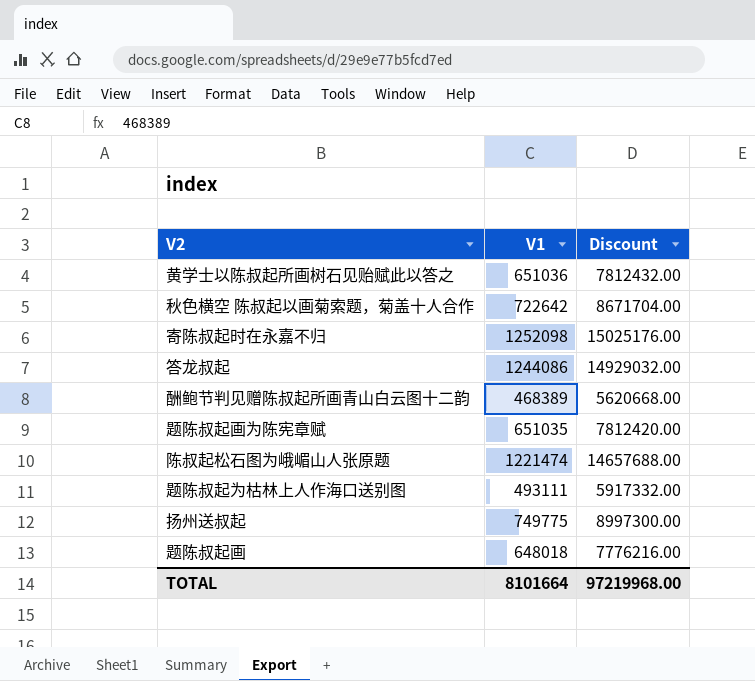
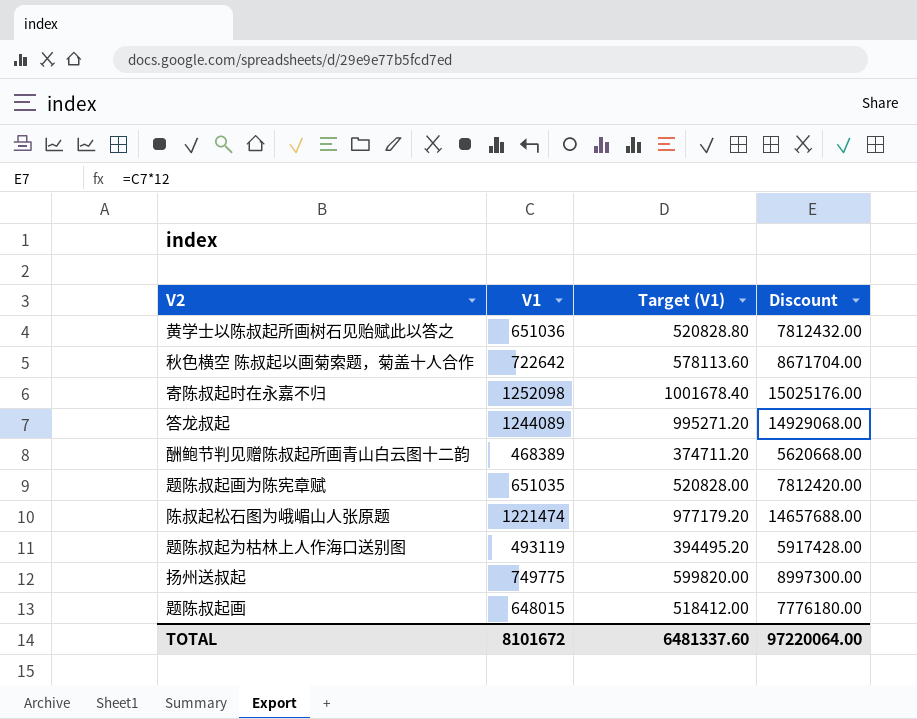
column Target (V1) | formula: none -> [V1] * 0.8
答龙叔起 | V1: 1244086 -> 1244089
答龙叔起 | Discount: 14929032.00 -> 14929068.00
题陈叔起为枯林上人作海口送别图 | V1: 493111 -> 493119
题陈叔起为枯林上人作海口送别图 | Discount: 5917332.00 -> 5917428.00
题陈叔起画 | V1: 648018 -> 648015
题陈叔起画 | Discount: 7776216.00 -> 7776180.00
TOTAL | V1: 8101664 -> 8101672
TOTAL | Discount: 97219968.00 -> 97220064.00

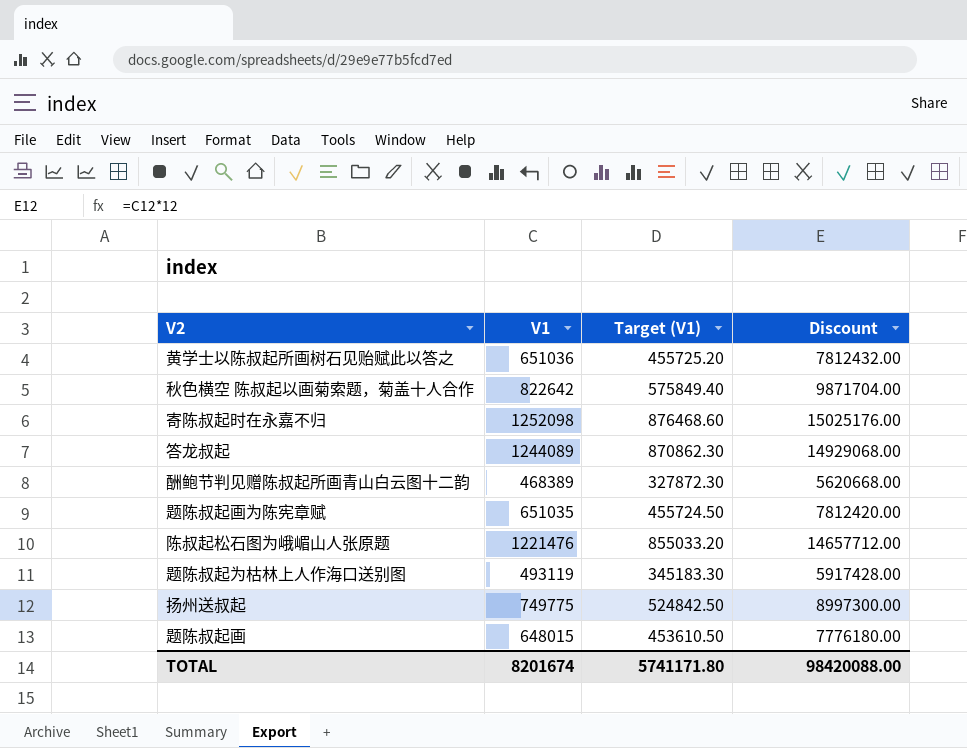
column Target (V1) | formula: [V1] * 0.8 -> [V1] * 0.7
秋色横空 陈叔起以画菊索题，菊盖十人合作 | V1: 722642 -> 822642
秋色横空 陈叔起以画菊索题，菊盖十人合作 | Discount: 8671704.00 -> 9871704.00
陈叔起松石图为峨嵋山人张原题 | V1: 1221474 -> 1221476
陈叔起松石图为峨嵋山人张原题 | Discount: 14657688.00 -> 14657712.00
TOTAL | V1: 8101672 -> 8201674
TOTAL | Target (V1): 6481337.60 -> 5741171.80
TOTAL | Discount: 97220064.00 -> 98420088.00

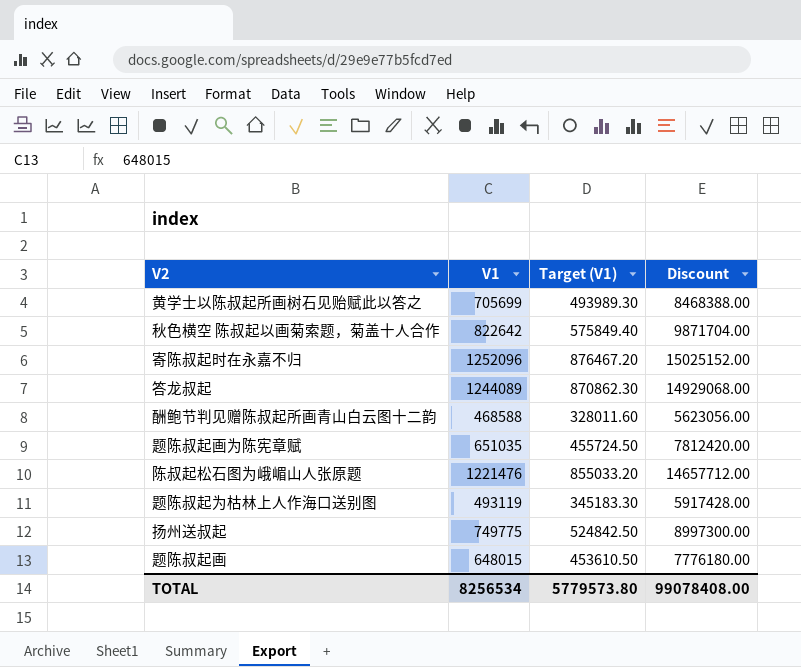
黄学士以陈叔起所画树石见贻赋此以答之 | V1: 651036 -> 705699
黄学士以陈叔起所画树石见贻赋此以答之 | Target (V1): 455725.20 -> 493989.30
黄学士以陈叔起所画树石见贻赋此以答之 | Discount: 7812432.00 -> 8468388.00
寄陈叔起时在永嘉不归 | V1: 1252098 -> 1252096
寄陈叔起时在永嘉不归 | Target (V1): 876468.60 -> 876467.20
寄陈叔起时在永嘉不归 | Discount: 15025176.00 -> 15025152.00
酬鲍节判见赠陈叔起所画青山白云图十二韵 | V1: 468389 -> 468588
酬鲍节判见赠陈叔起所画青山白云图十二韵 | Target (V1): 327872.30 -> 328011.60
酬鲍节判见赠陈叔起所画青山白云图十二韵 | Discount: 5620668.00 -> 5623056.00
TOTAL | V1: 8201674 -> 8256534
TOTAL | Target (V1): 5741171.80 -> 5779573.80
TOTAL | Discount: 98420088.00 -> 99078408.00

